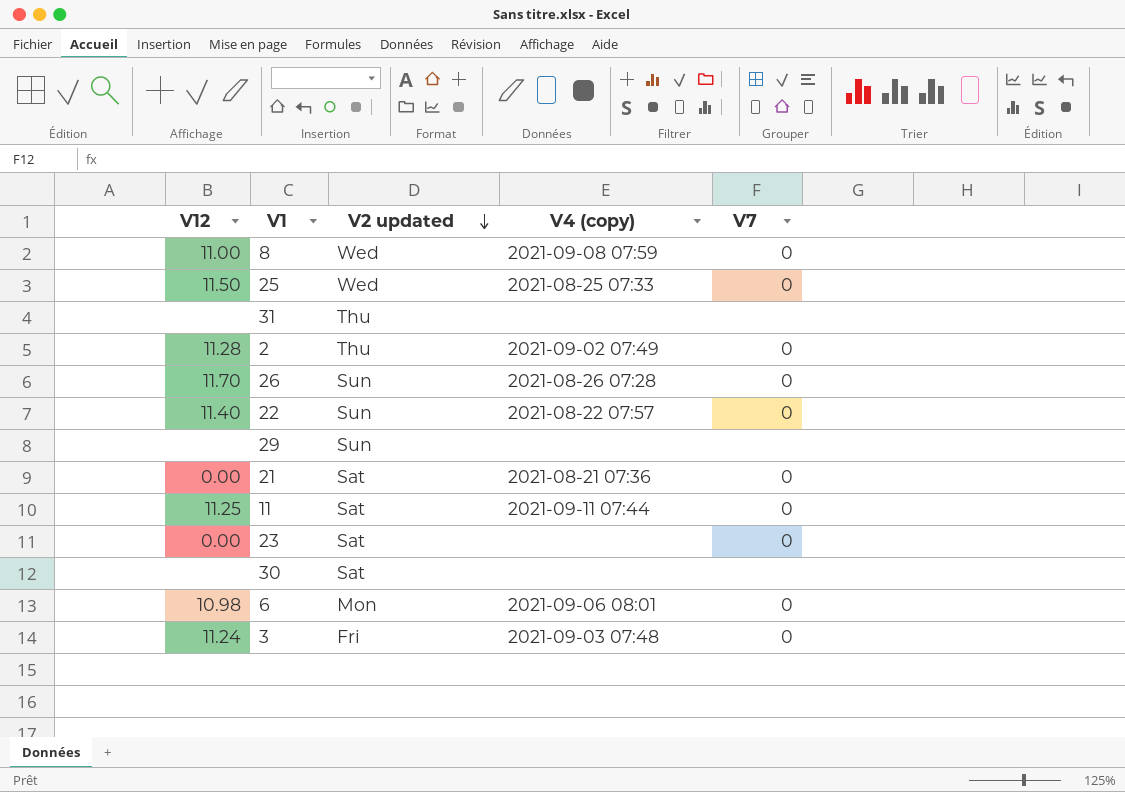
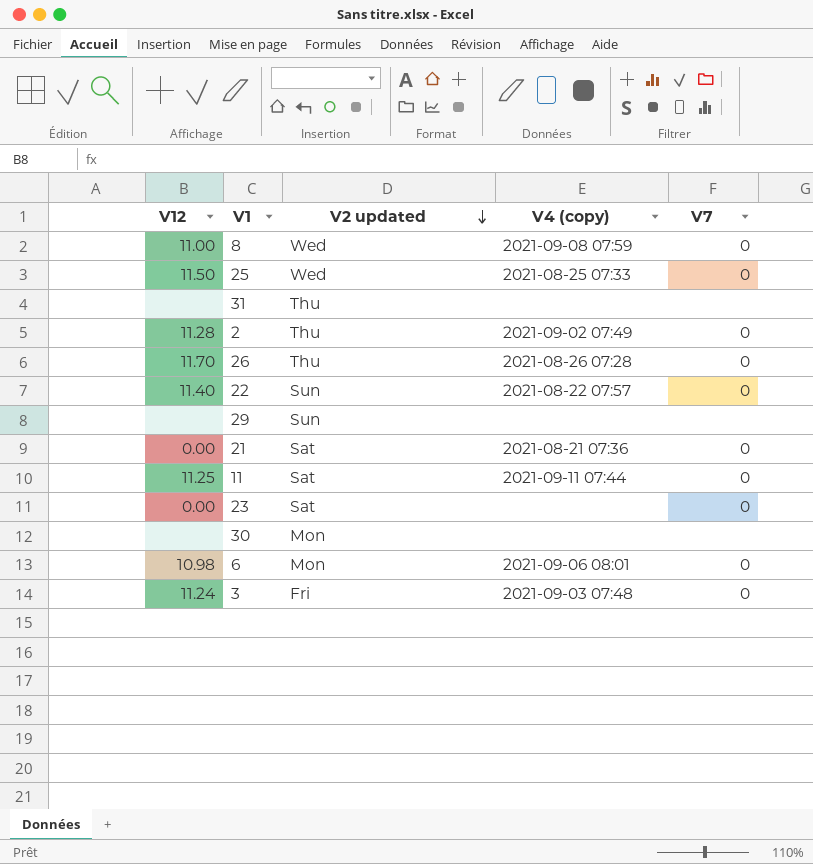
26 | V2 updated: Sun -> Thu
30 | V2 updated: Sat -> Mon

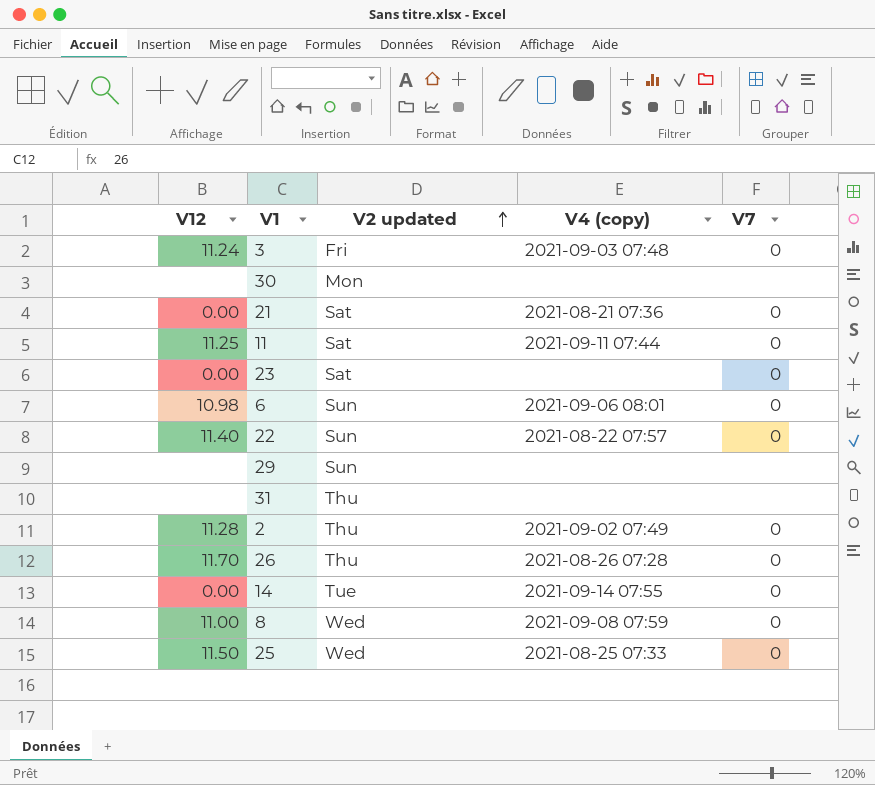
row order: V2 updated descending -> V2 updated ascending
6 | V2 updated: Mon -> Sun
row 14: none -> 0.00 | Tue | 2021-09-14 07:55 | 0

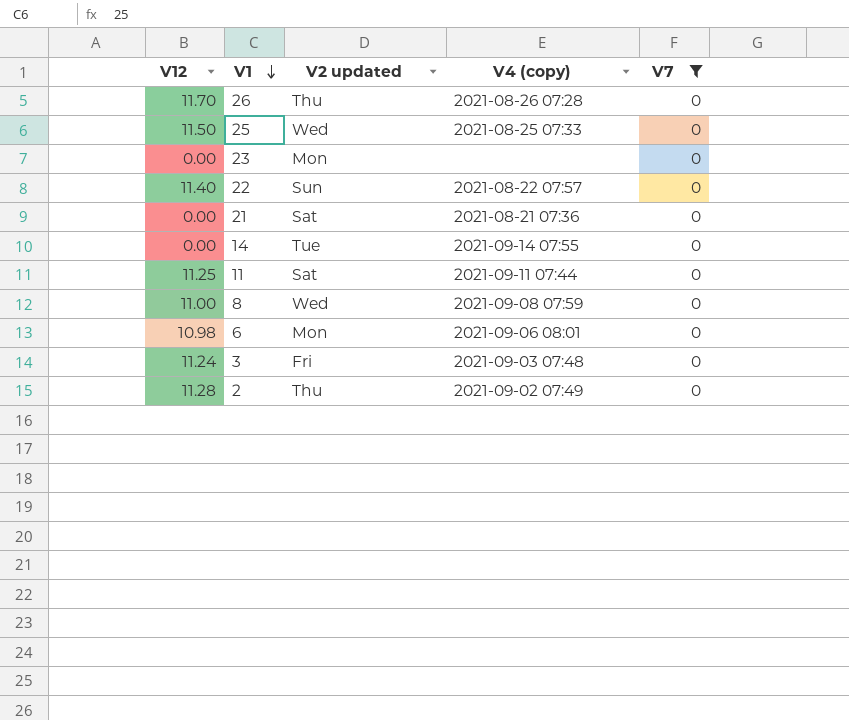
filter: none -> V7 = 0
row order: V2 updated ascending -> V1 descending
23 | V2 updated: Sat -> Mon
6 | V2 updated: Sun -> Mon

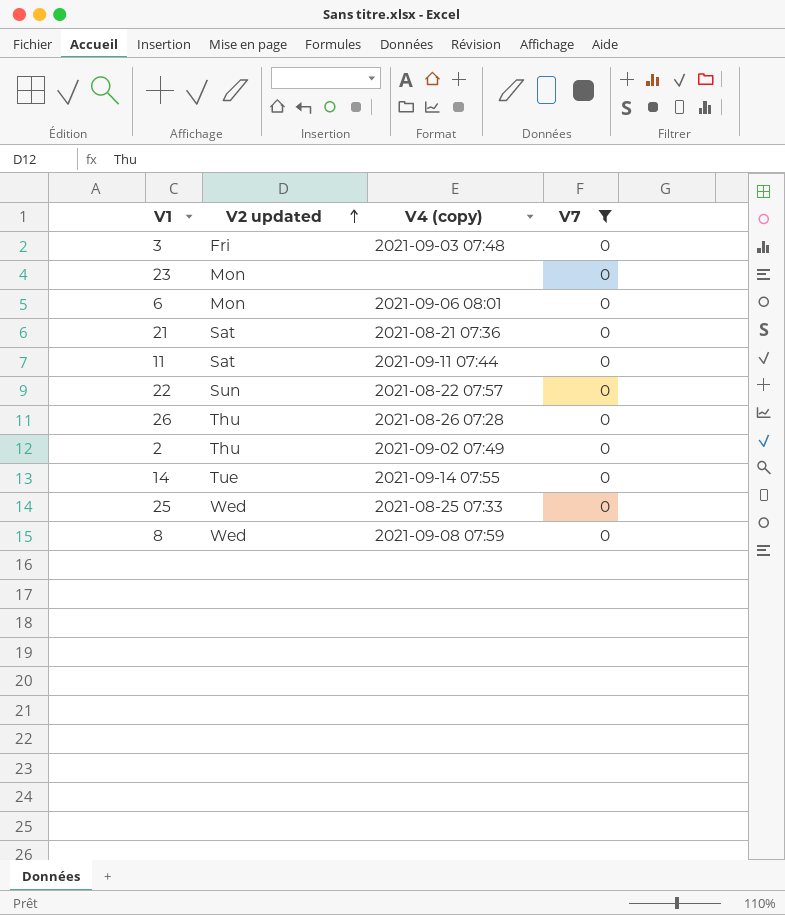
row order: V1 descending -> V2 updated ascending
column V12 | position: 1 -> none

